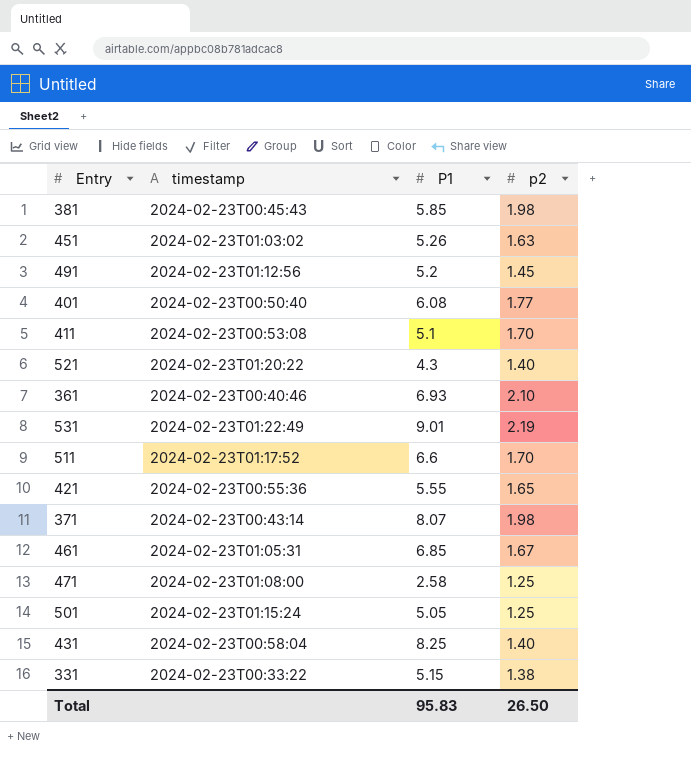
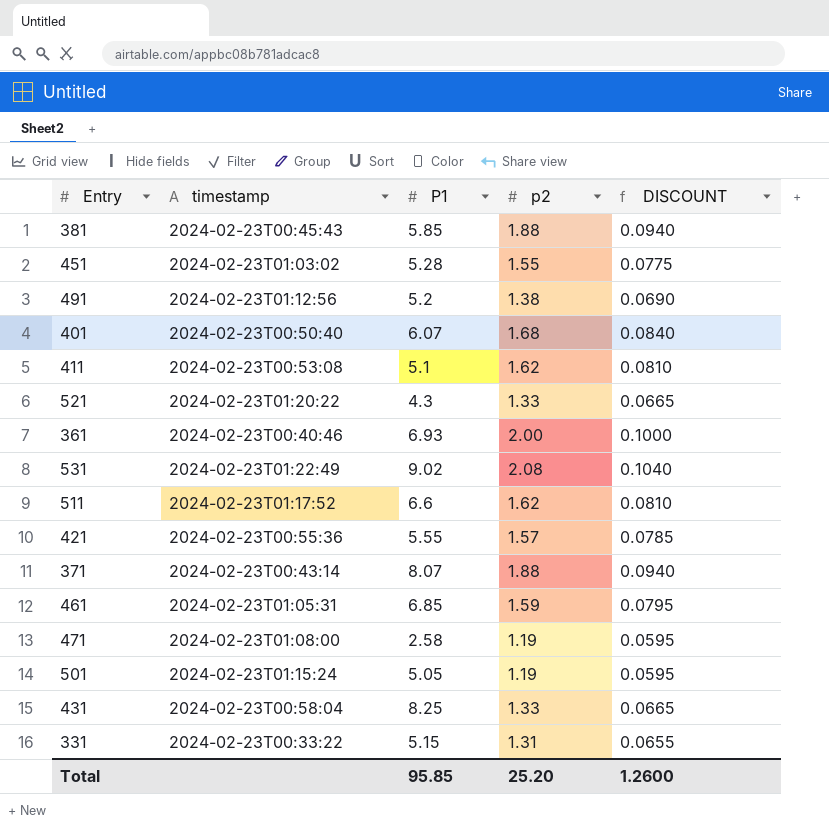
column DISCOUNT | formula: none -> [p2] * 0.05
381 | p2: 1.98 -> 1.88
451 | P1: 5.26 -> 5.28
451 | p2: 1.63 -> 1.55
491 | p2: 1.45 -> 1.38
401 | P1: 6.08 -> 6.07
401 | p2: 1.77 -> 1.68
411 | p2: 1.70 -> 1.62
521 | p2: 1.40 -> 1.33
361 | p2: 2.10 -> 2.00
531 | P1: 9.01 -> 9.02
531 | p2: 2.19 -> 2.08
511 | p2: 1.70 -> 1.62
421 | p2: 1.65 -> 1.57
371 | p2: 1.98 -> 1.88
461 | p2: 1.67 -> 1.59
471 | p2: 1.25 -> 1.19
501 | p2: 1.25 -> 1.19
431 | p2: 1.40 -> 1.33
331 | p2: 1.38 -> 1.31
Total | P1: 95.83 -> 95.85
Total | p2: 26.50 -> 25.20

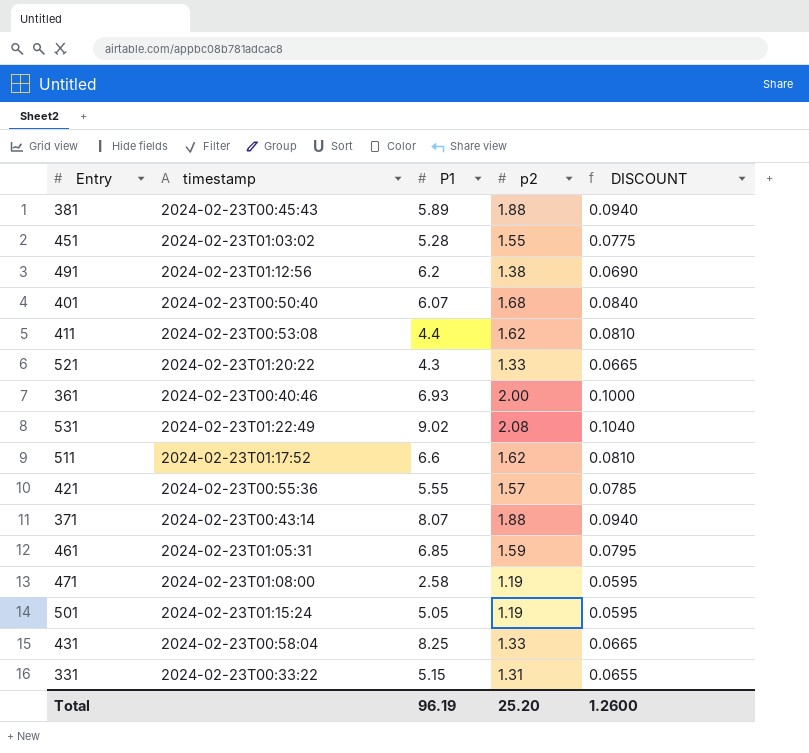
381 | P1: 5.85 -> 5.89
491 | P1: 5.2 -> 6.2
411 | P1: 5.1 -> 4.4
Total | P1: 95.85 -> 96.19

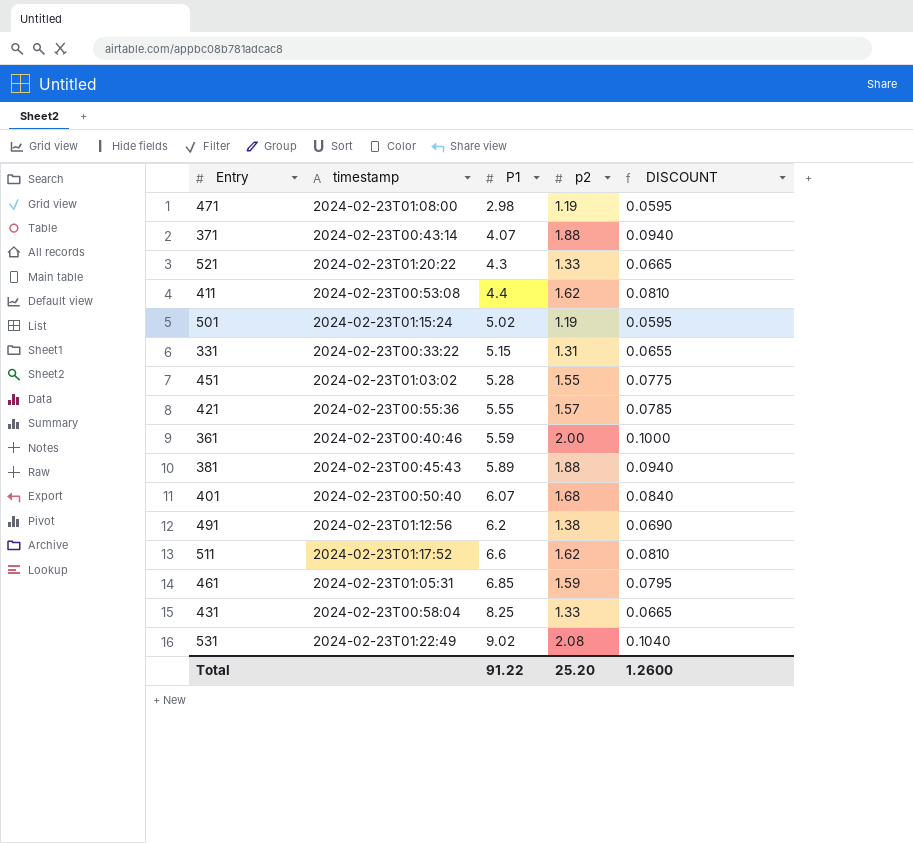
row order: none -> P1 ascending
471 | P1: 2.58 -> 2.98
371 | P1: 8.07 -> 4.07
501 | P1: 5.05 -> 5.02
361 | P1: 6.93 -> 5.59
Total | P1: 96.19 -> 91.22

